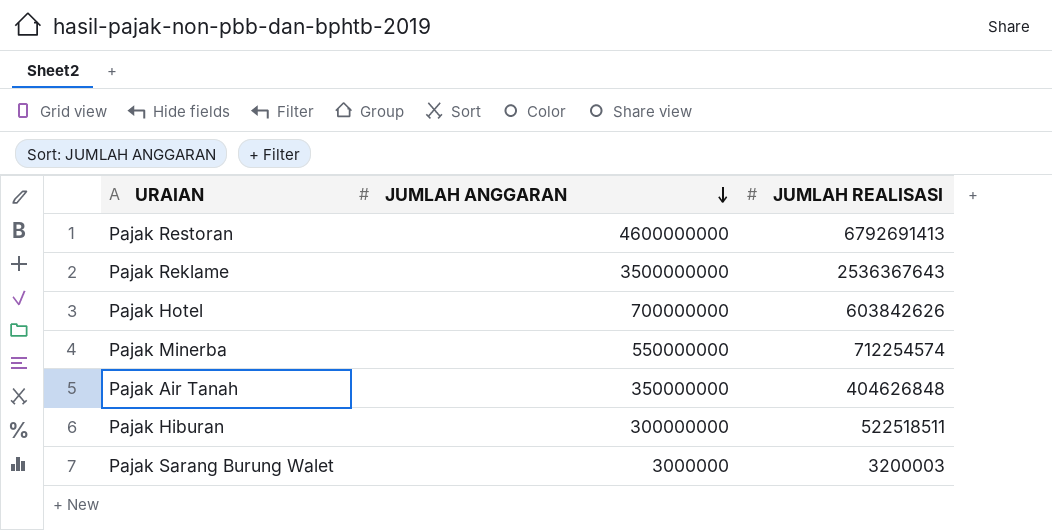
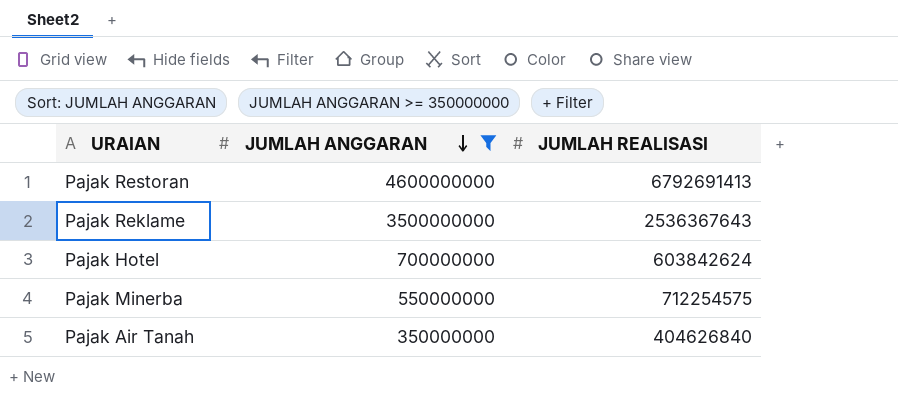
filter: none -> JUMLAH ANGGARAN >= 350000000
Pajak Hotel | JUMLAH REALISASI: 603842626 -> 603842624
Pajak Minerba | JUMLAH REALISASI: 712254574 -> 712254575
Pajak Air Tanah | JUMLAH REALISASI: 404626848 -> 404626840

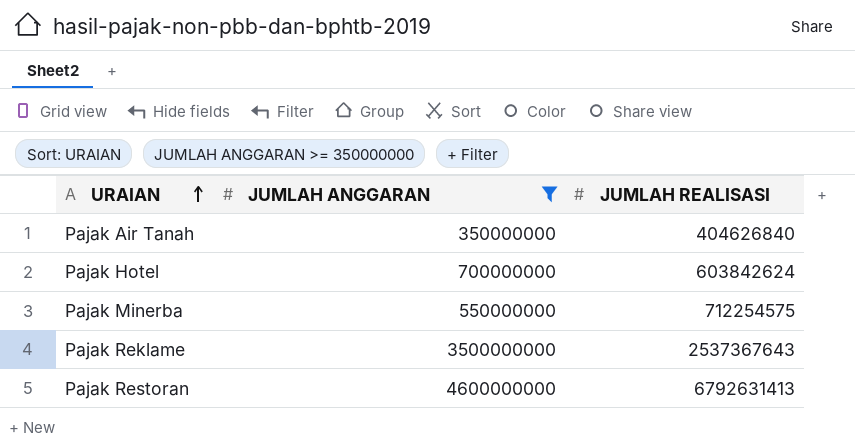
row order: JUMLAH ANGGARAN descending -> URAIAN ascending
Pajak Reklame | JUMLAH REALISASI: 2536367643 -> 2537367643
Pajak Restoran | JUMLAH REALISASI: 6792691413 -> 6792631413

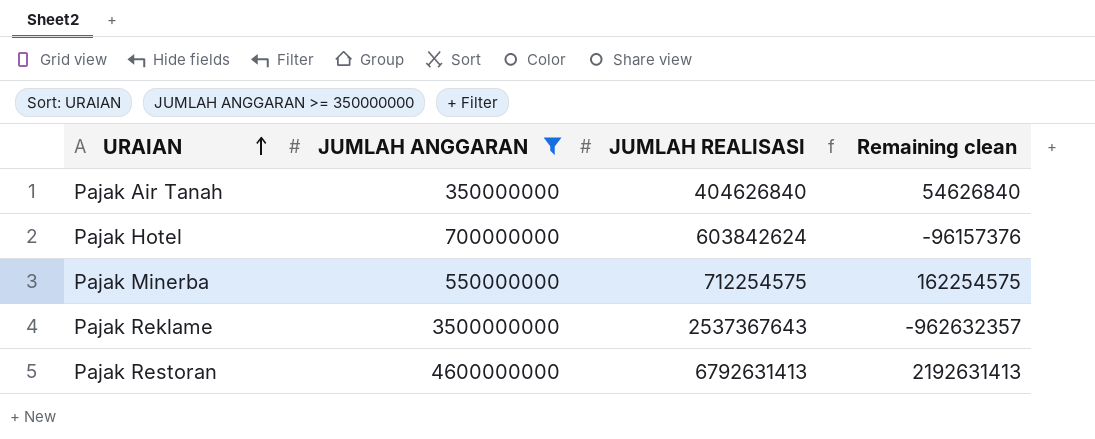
column Remaining clean | formula: none -> [JUMLAH REALISASI] - [JUMLAH ANGGARAN]

